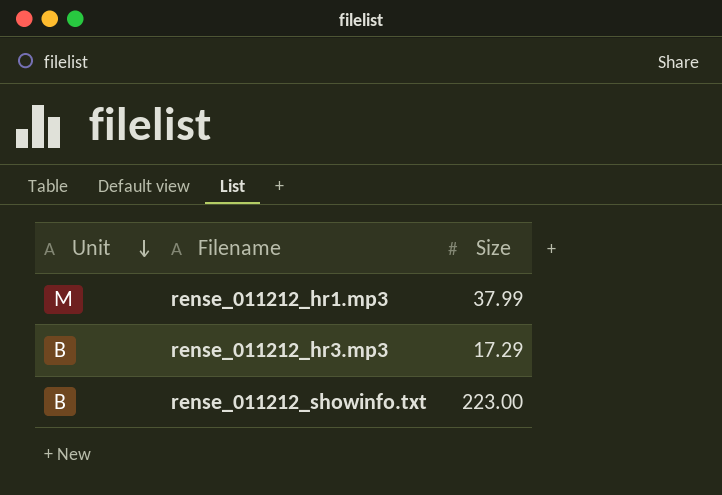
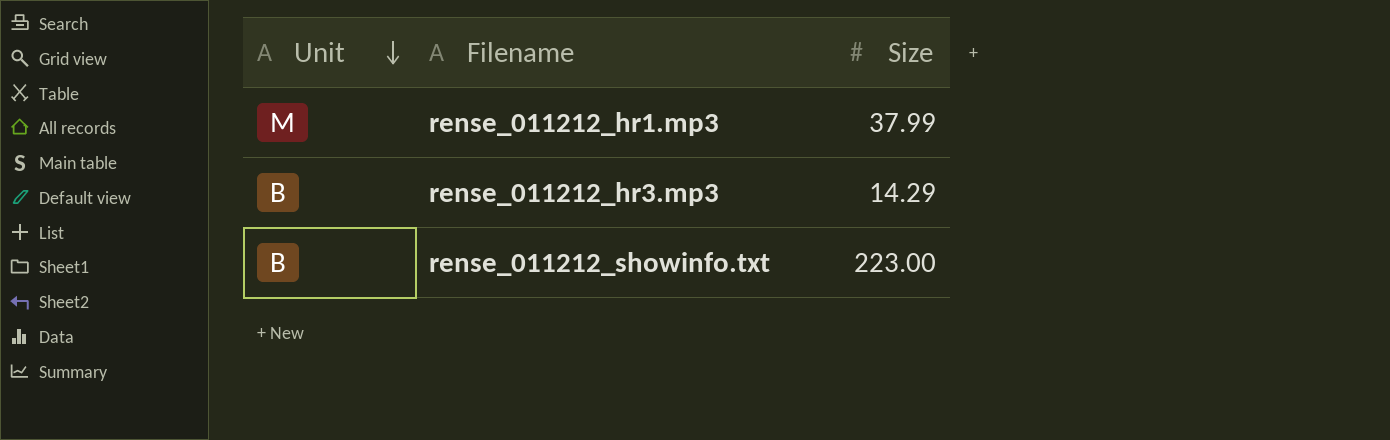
rense_011212_hr3.mp3 | Size: 17.29 -> 14.29

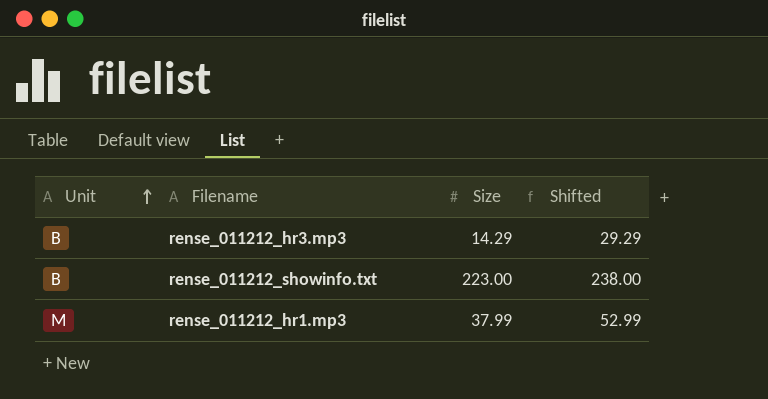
row order: Unit descending -> Unit ascending
column Shifted | formula: none -> [Size] + 15

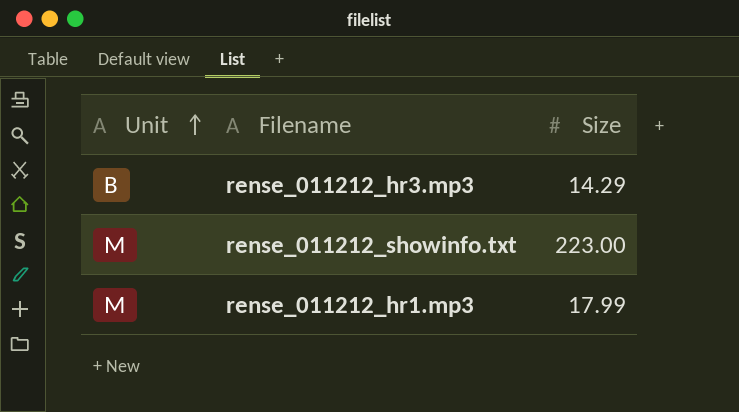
column Shifted | formula: [Size] + 15 -> none
rense_011212_showinfo.txt | Unit: B -> M
rense_011212_hr1.mp3 | Size: 37.99 -> 17.99

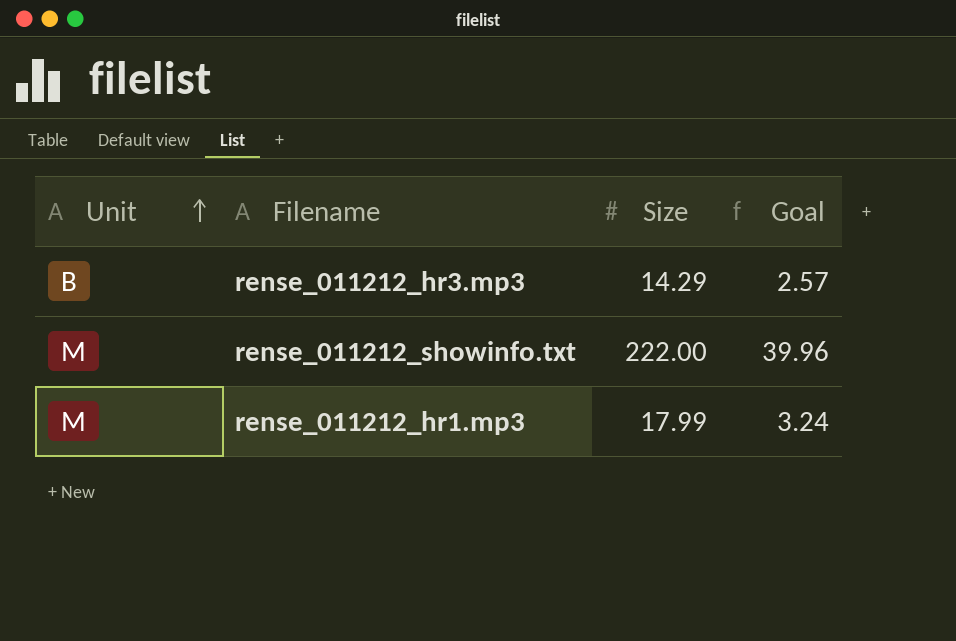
column Goal | formula: none -> [Size] * 0.18
rense_011212_showinfo.txt | Size: 223.00 -> 222.00

